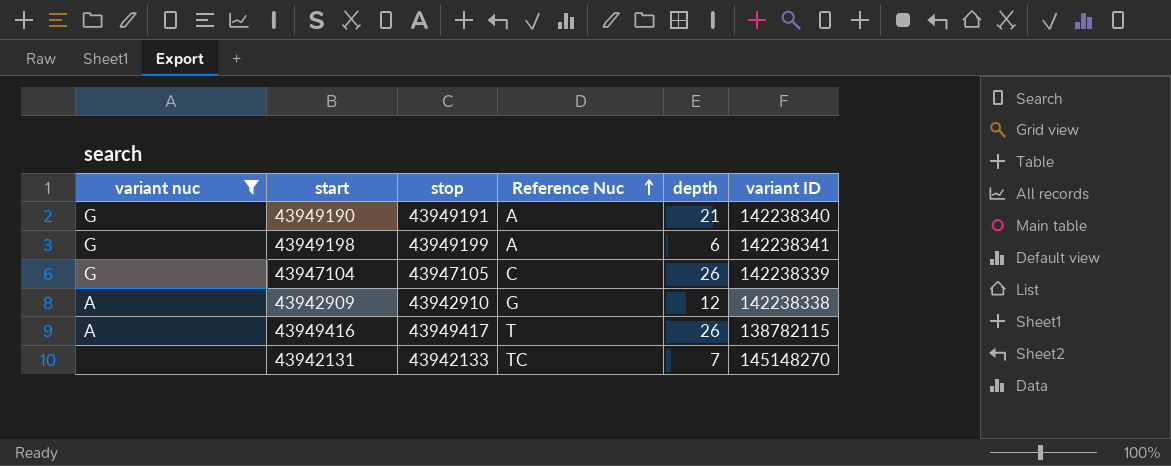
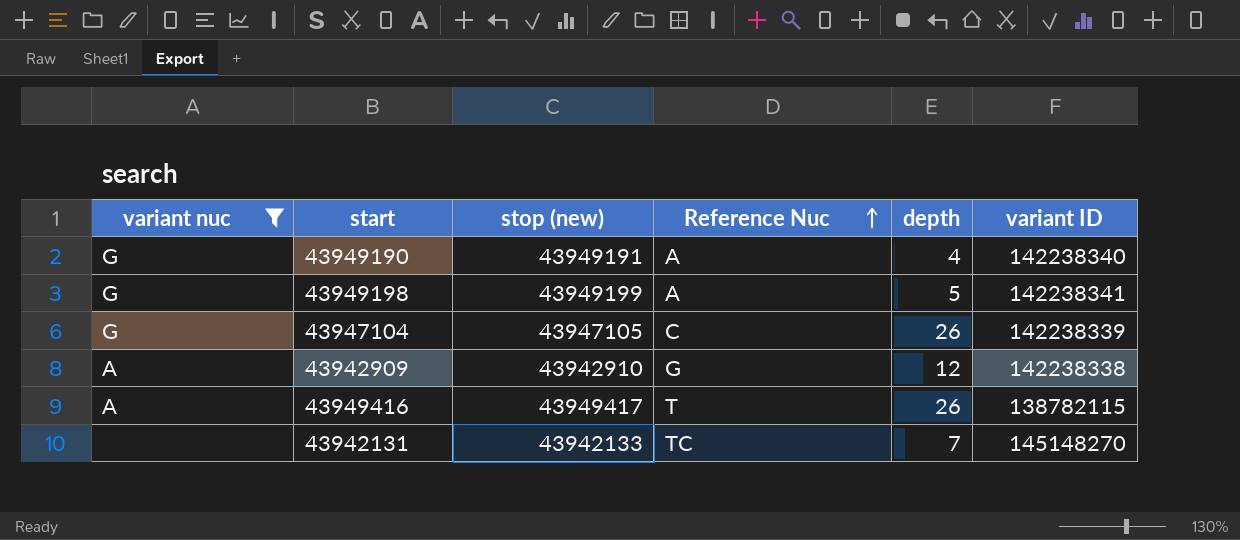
column name: stop -> stop (new)
43949190 | depth: 21 -> 4
43949198 | depth: 6 -> 5

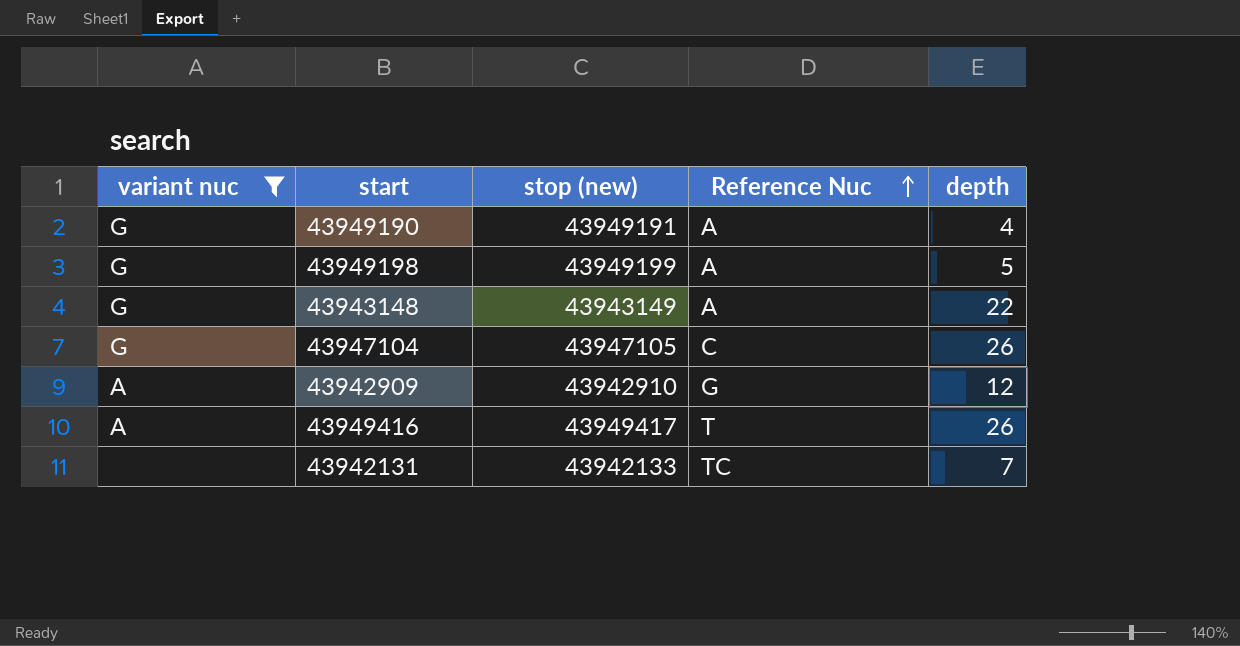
column variant ID | position: 6 -> none
row 43943148: none -> G | 43943149 | A | 22

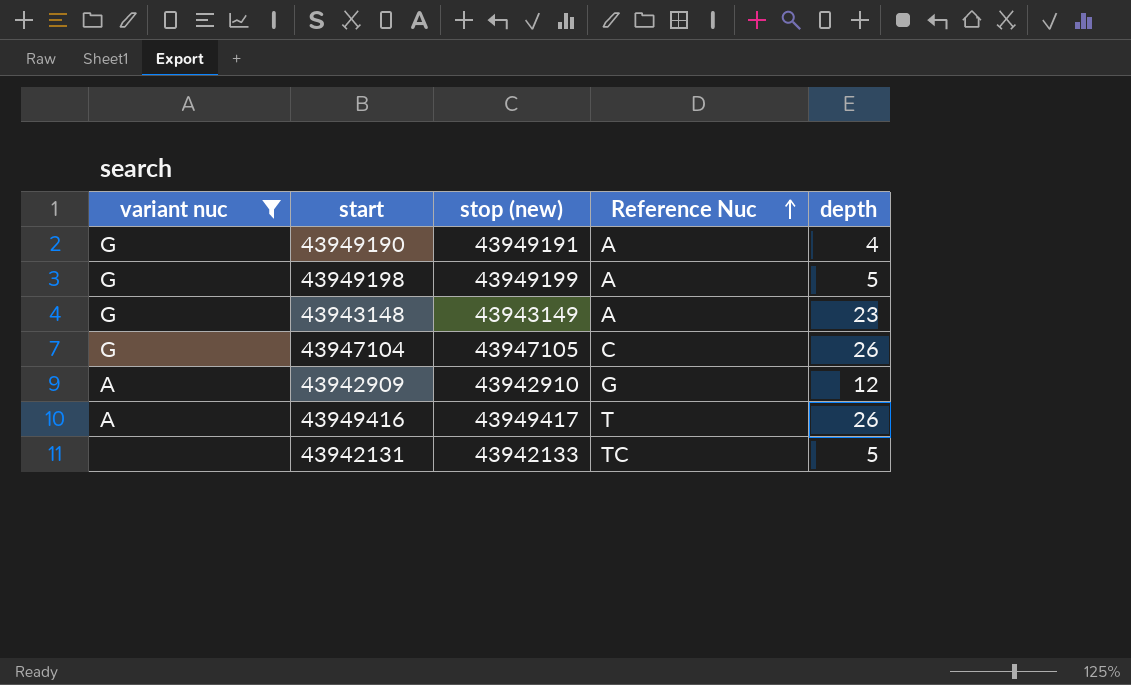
43943148 | depth: 22 -> 23
43942131 | depth: 7 -> 5

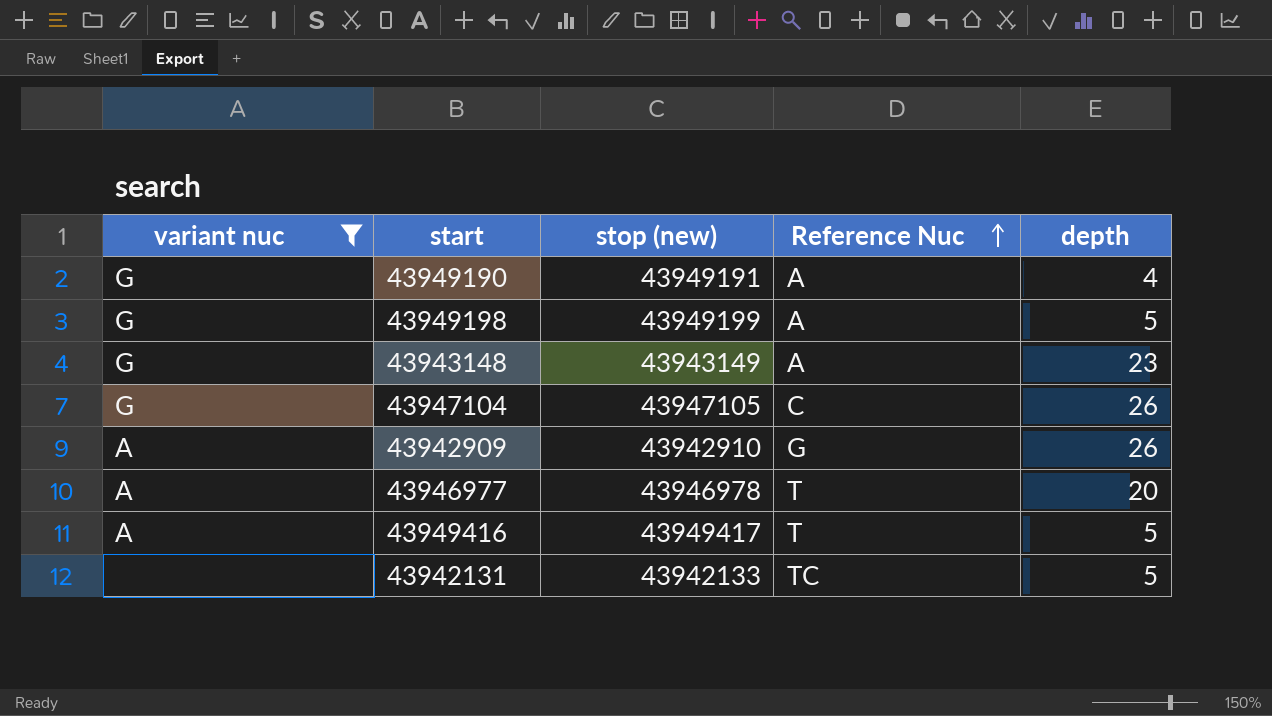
43942909 | depth: 12 -> 26
row 43946977: none -> A | 43946978 | T | 20
43949416 | depth: 26 -> 5

